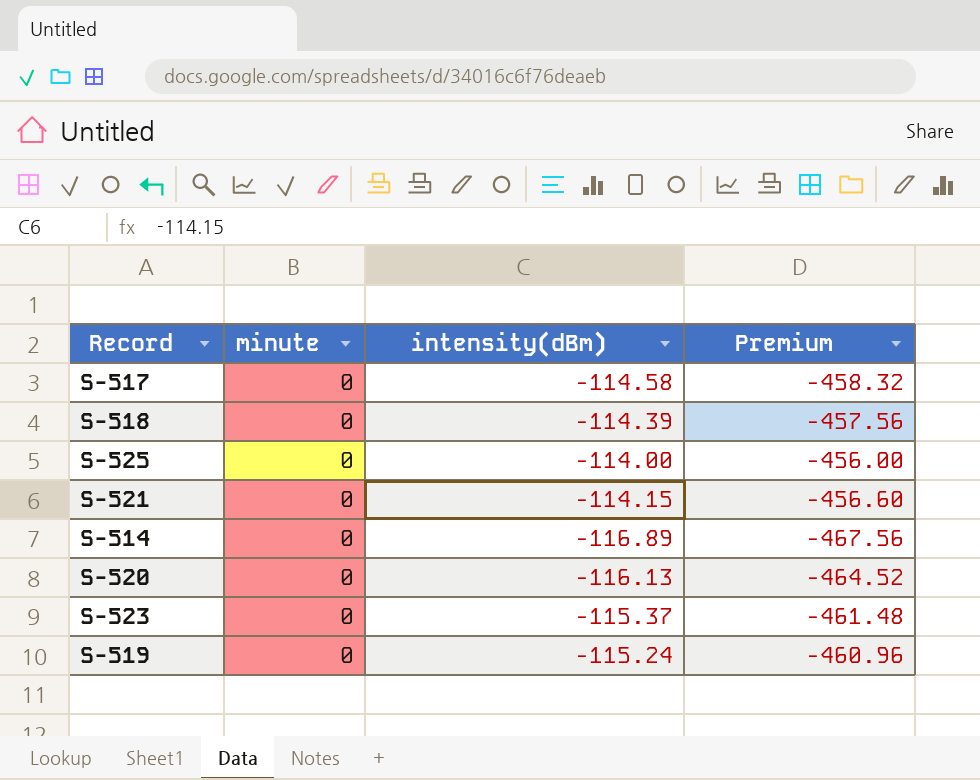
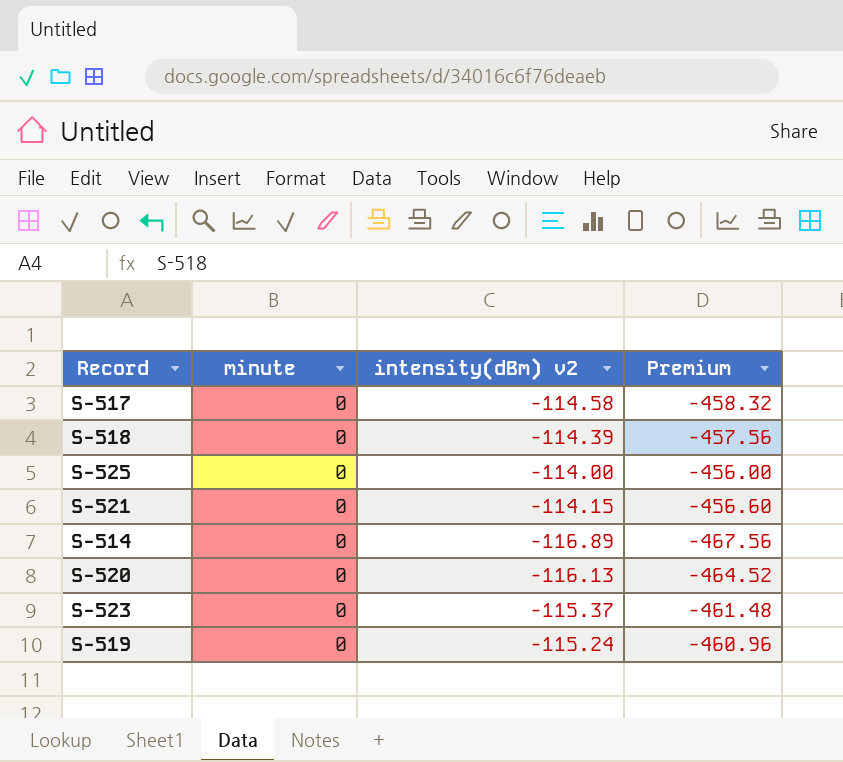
column name: intensity(dBm) -> intensity(dBm) v2

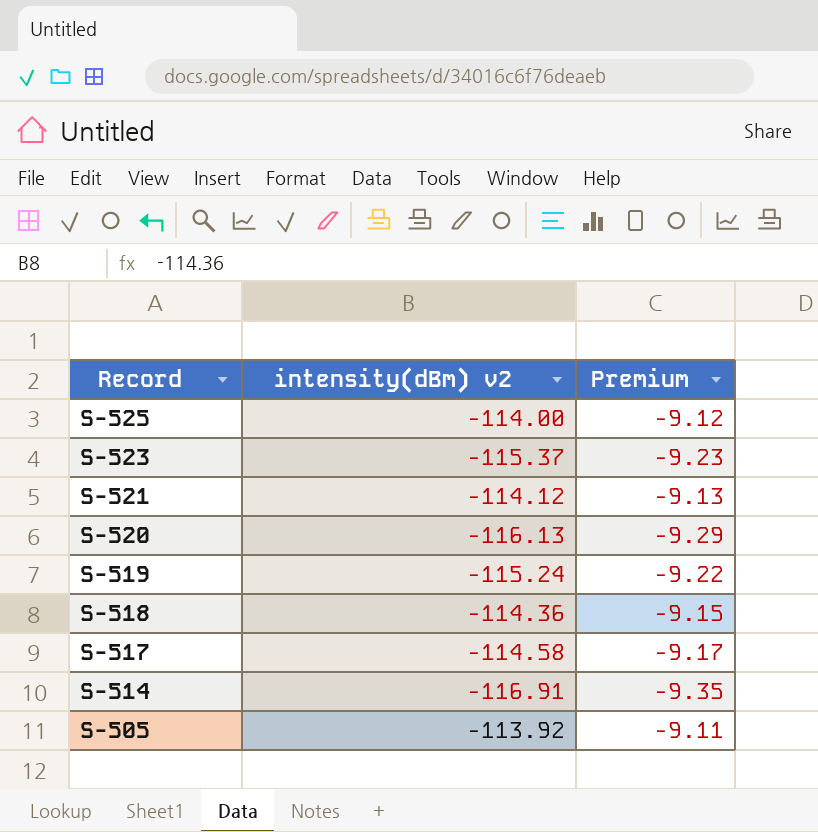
row order: none -> Record descending
column minute | position: 2 -> none
column Premium | formula: [intensity(dBm) v2] * 4 -> [intensity(dBm) v2] * 0.08
S-521 | intensity(dBm) v2: -114.15 -> -114.12
S-518 | intensity(dBm) v2: -114.39 -> -114.36
S-514 | intensity(dBm) v2: -116.89 -> -116.91
row S-505: none -> -113.92 | -9.11

